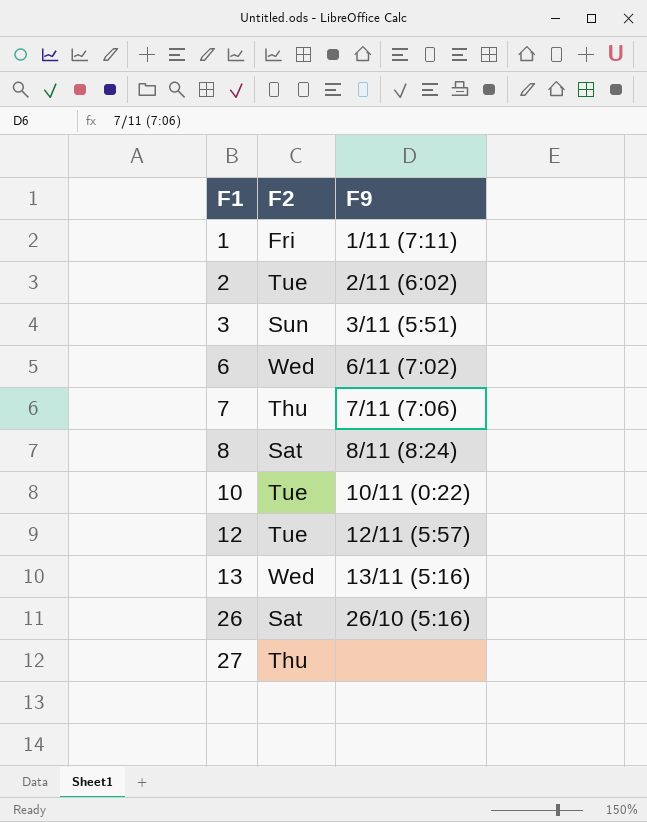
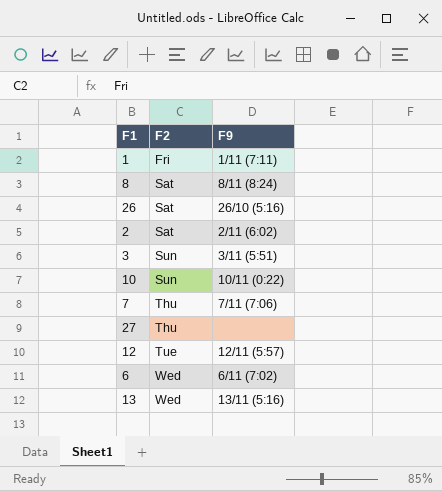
row order: F1 ascending -> F2 ascending
2 | F2: Tue -> Sat
10 | F2: Tue -> Sun

